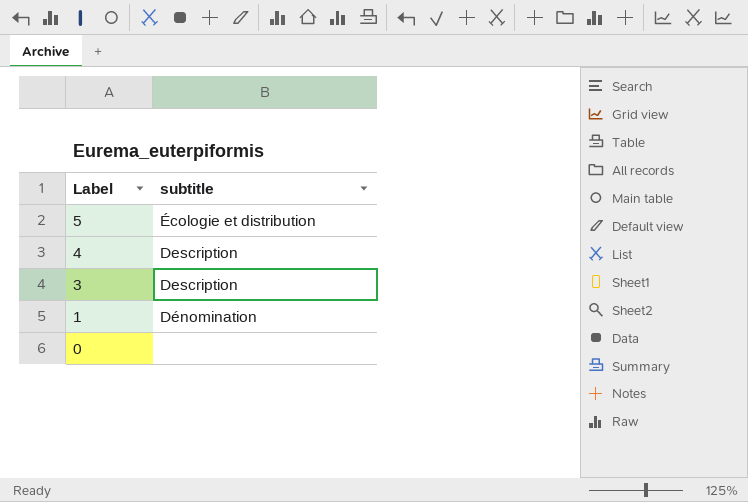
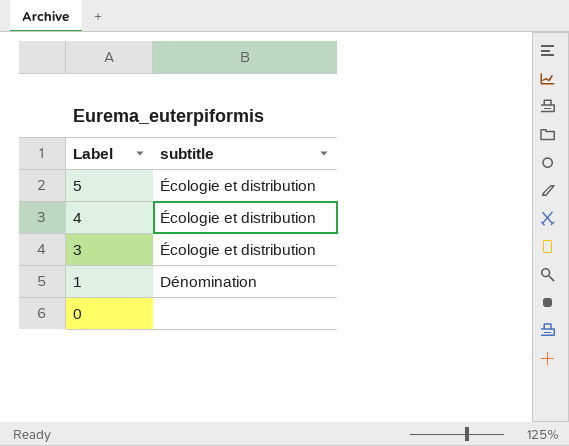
4 | subtitle: Description -> Écologie et distribution
3 | subtitle: Description -> Écologie et distribution

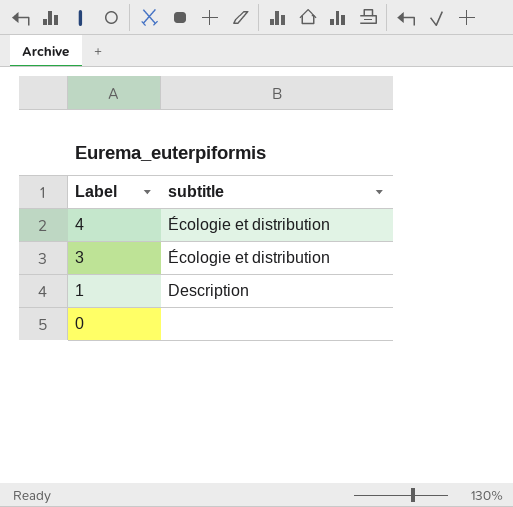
row 5: Écologie et distribution -> none
1 | subtitle: Dénomination -> Description

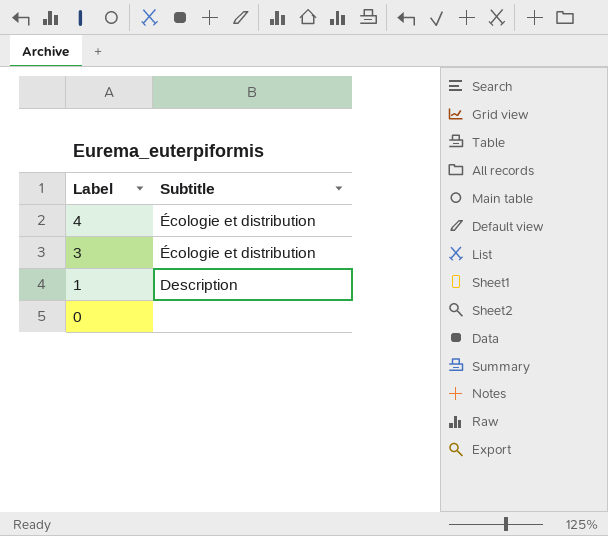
column name: subtitle -> Subtitle

